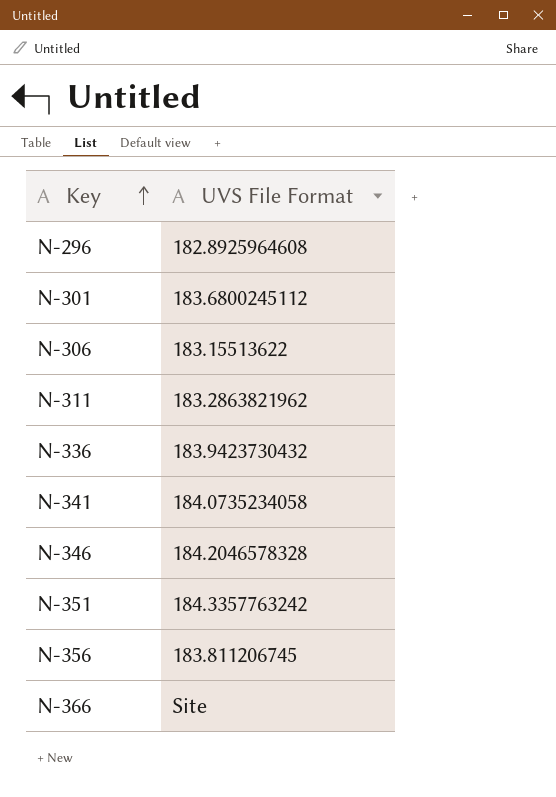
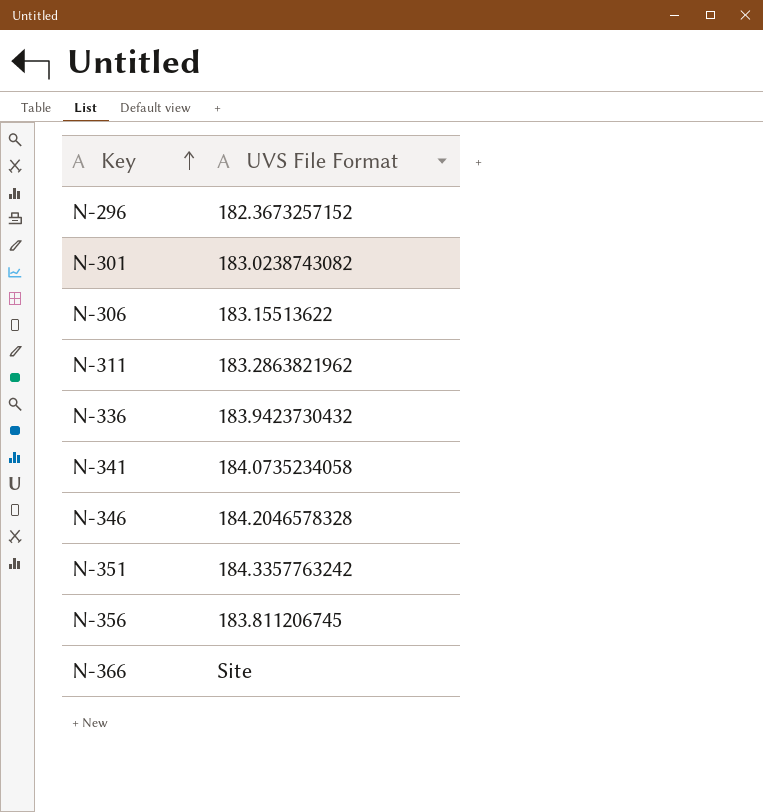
N-296 | UVS File Format: 182.8925964608 -> 182.3673257152
N-301 | UVS File Format: 183.6800245112 -> 183.0238743082

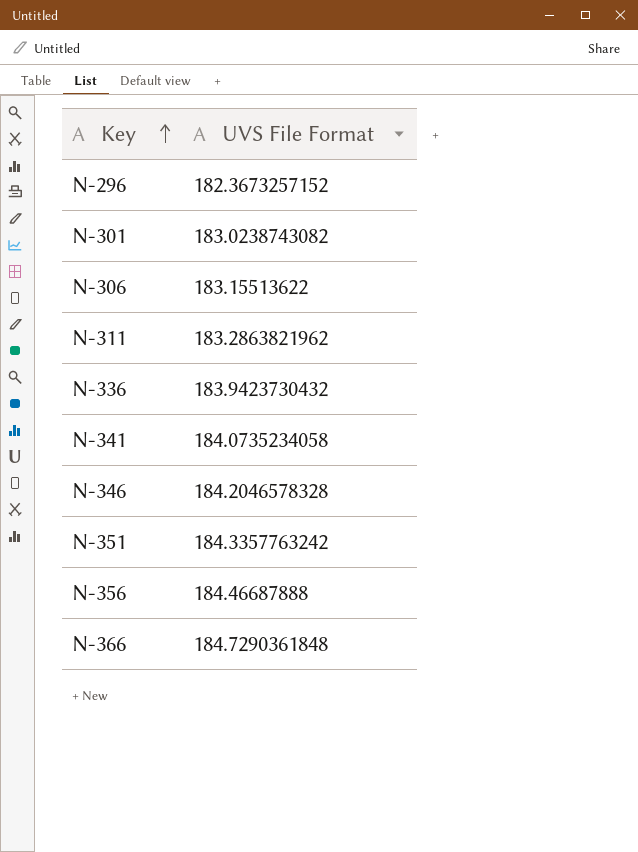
N-356 | UVS File Format: 183.811206745 -> 184.46687888
N-366 | UVS File Format: Site -> 184.7290361848

